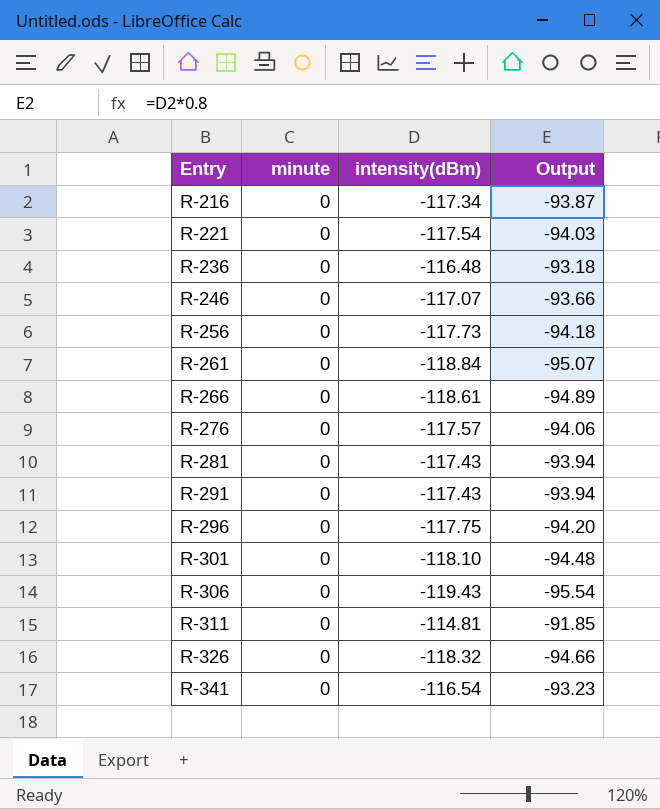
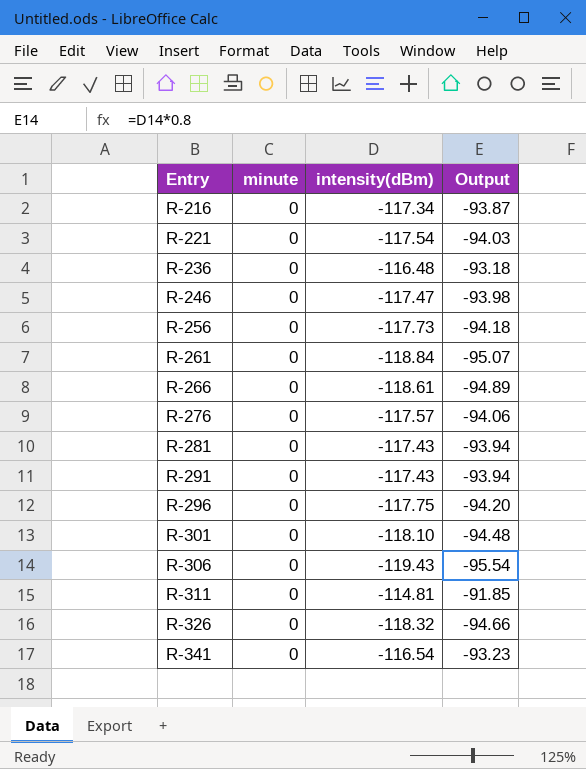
R-246 | intensity(dBm): -117.07 -> -117.47
R-246 | Output: -93.66 -> -93.98

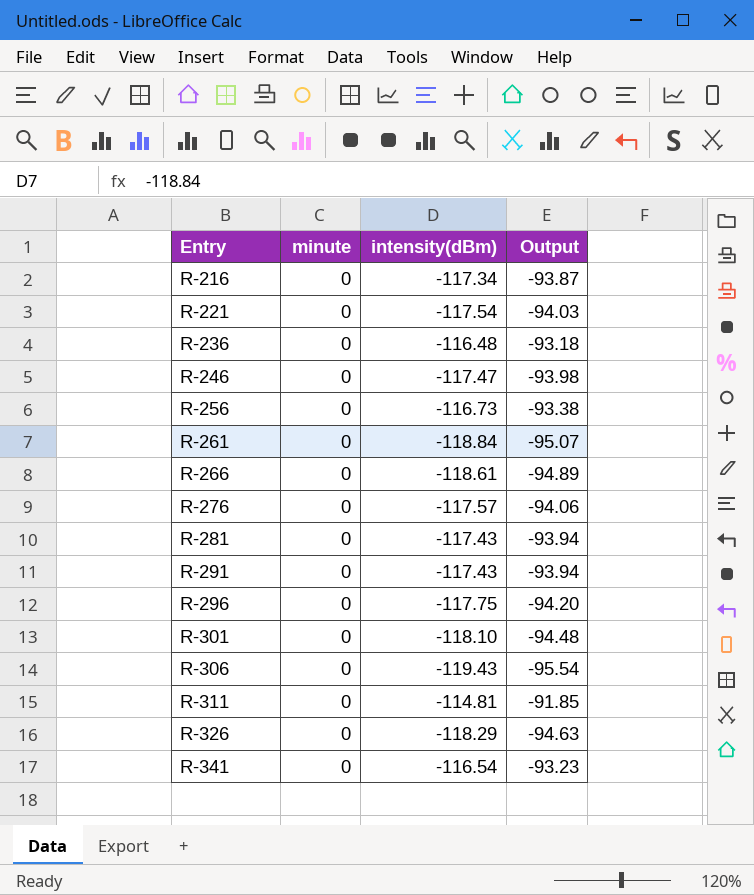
R-256 | intensity(dBm): -117.73 -> -116.73
R-256 | Output: -94.18 -> -93.38
R-326 | intensity(dBm): -118.32 -> -118.29
R-326 | Output: -94.66 -> -94.63

